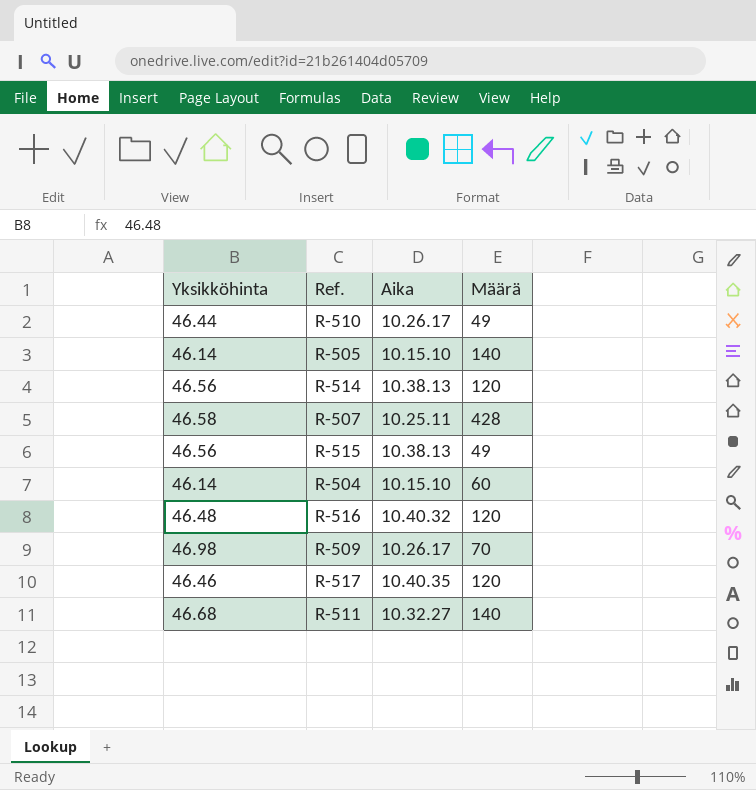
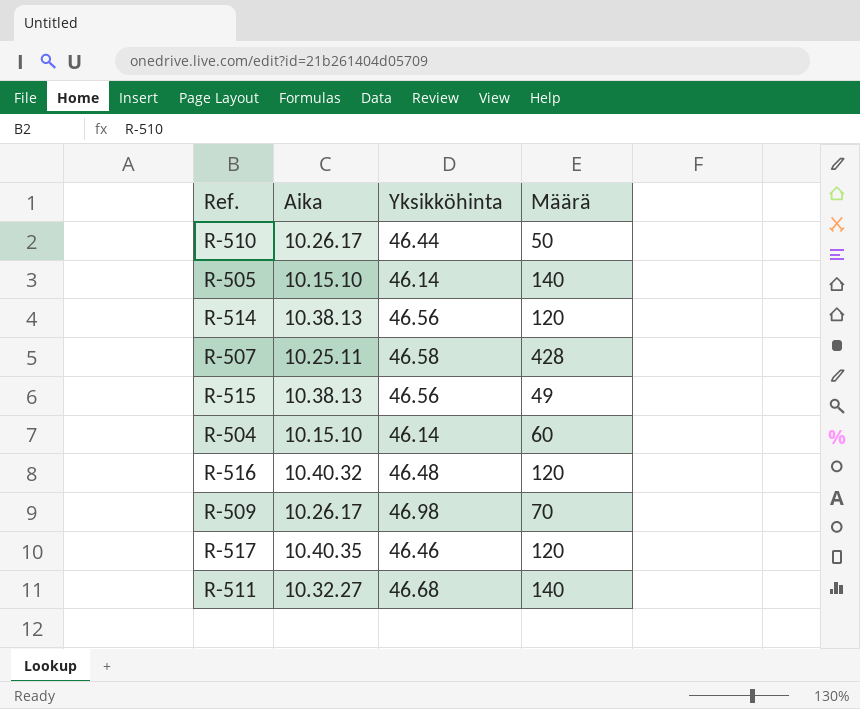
column Yksikköhinta | position: 1 -> 3
R-510 | Määrä: 49 -> 50

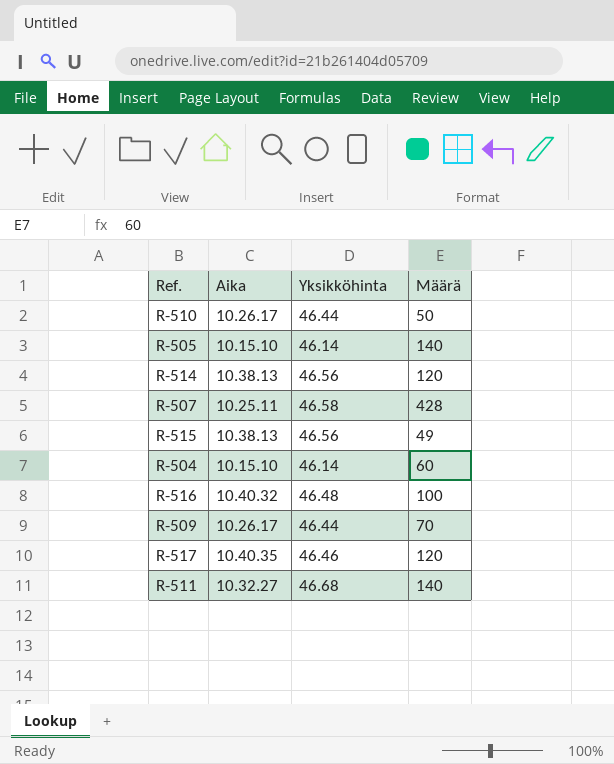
R-516 | Määrä: 120 -> 100
R-509 | Yksikköhinta: 46.98 -> 46.44

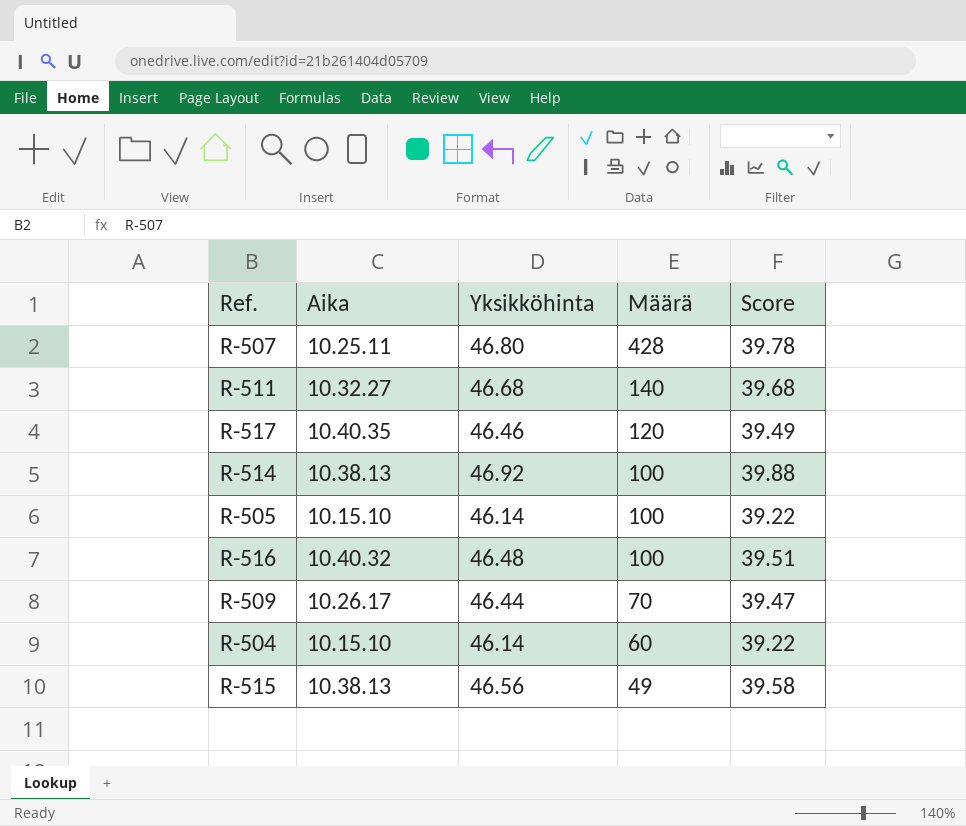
row order: none -> Määrä descending
column Score | formula: none -> [Yksikköhinta] * 0.85
row R-510: 10.26.17 | 46.44 | 50 -> none
R-507 | Yksikköhinta: 46.58 -> 46.80
R-514 | Yksikköhinta: 46.56 -> 46.92
R-514 | Määrä: 120 -> 100
R-505 | Määrä: 140 -> 100

